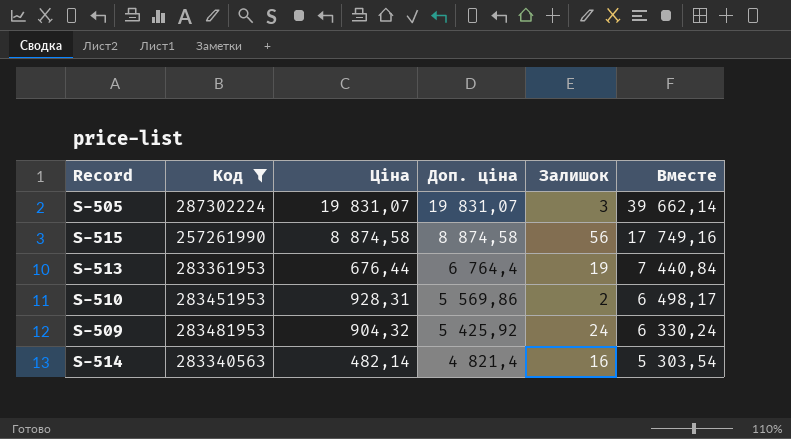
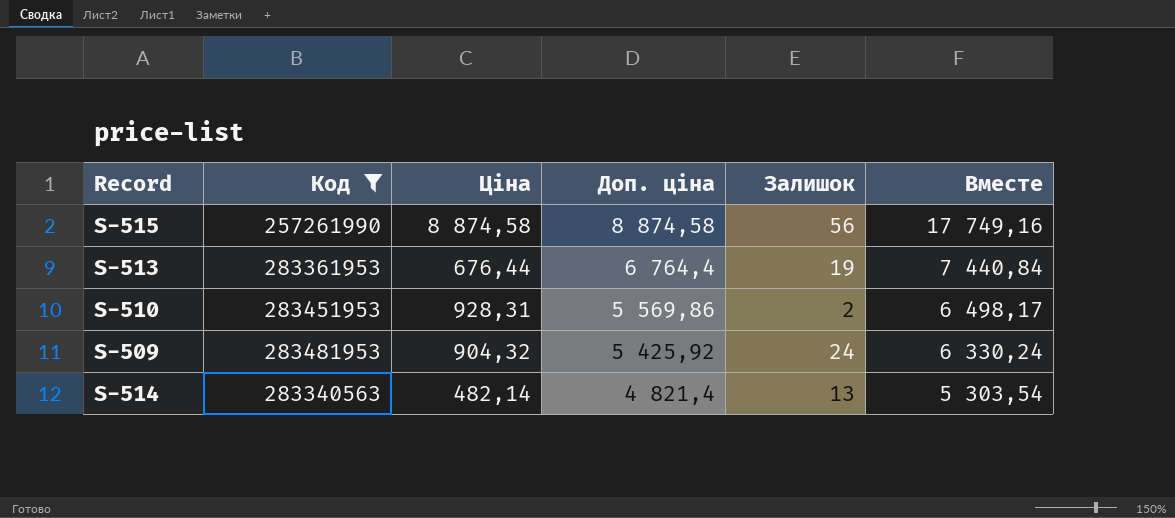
row S-505: 287302224 | 19 831,07 | 19 831,07 | 3 | 39 662,14 -> none
S-514 | Залишок: 16 -> 13

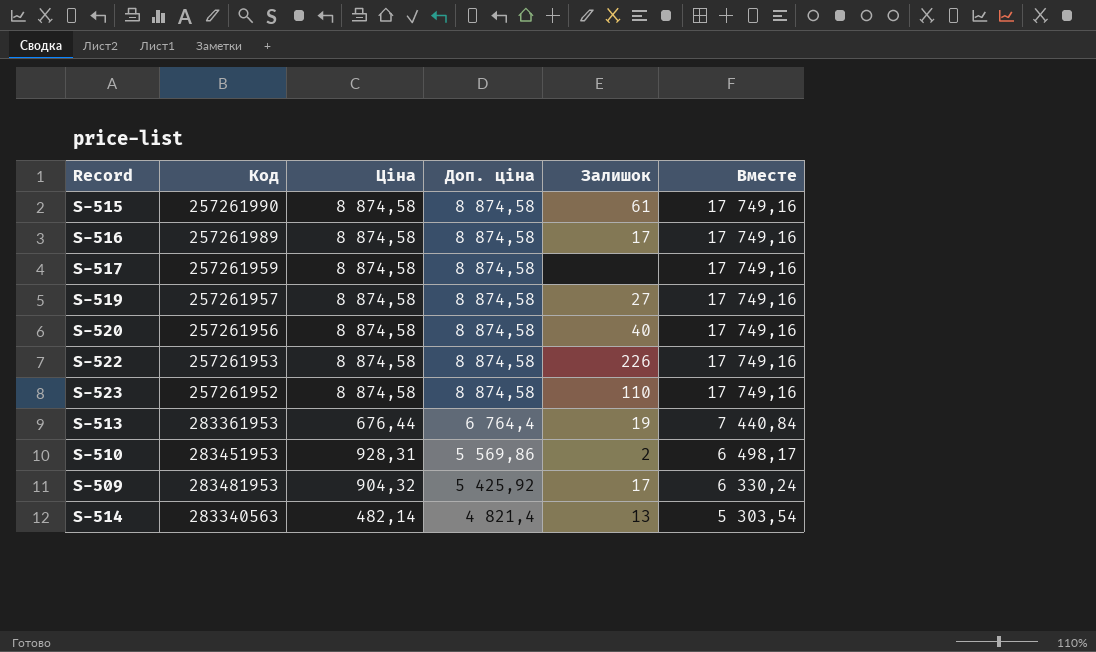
filter: Код >= 257261990 -> none
S-515 | Залишок: 56 -> 61
S-509 | Залишок: 24 -> 17

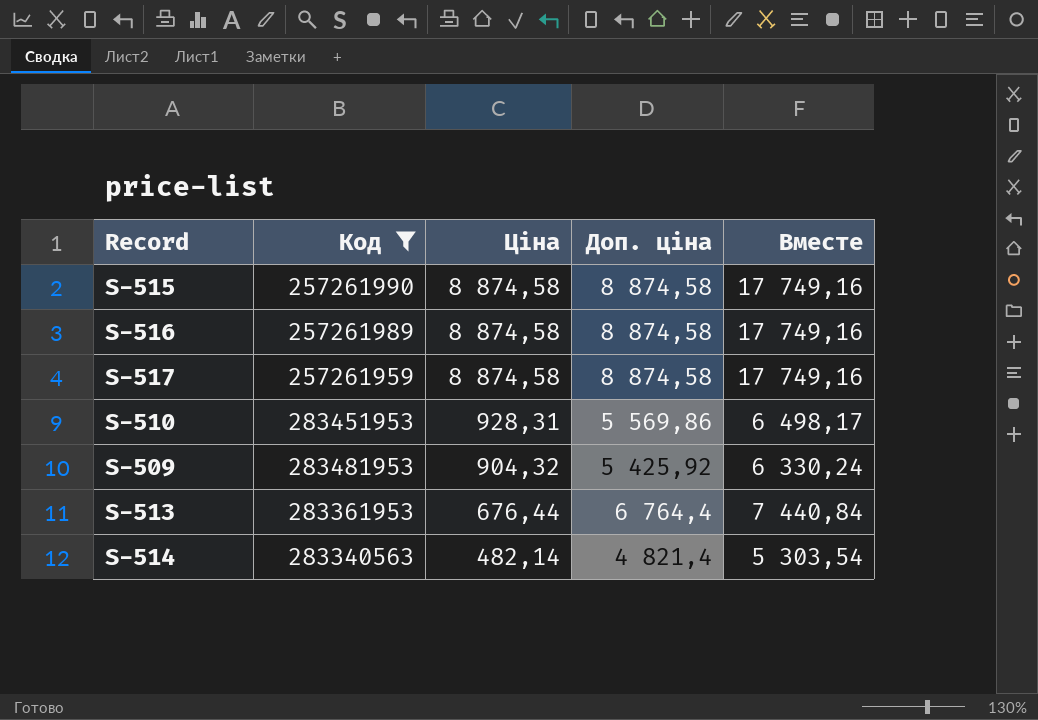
filter: none -> Код >= 257261959
row order: Доп. ціна descending -> Ціна descending
column Залишок | position: 5 -> none

